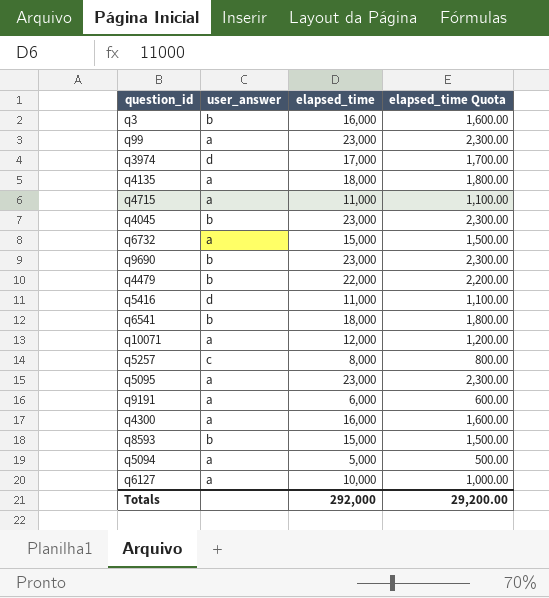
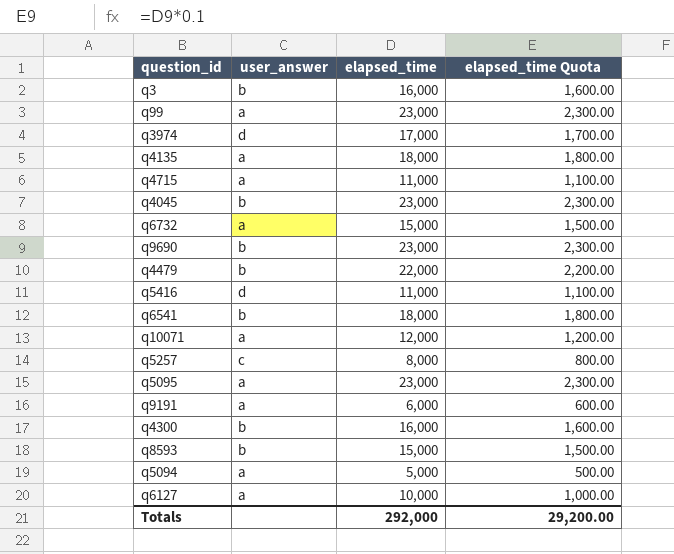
q4300 | user_answer: a -> b

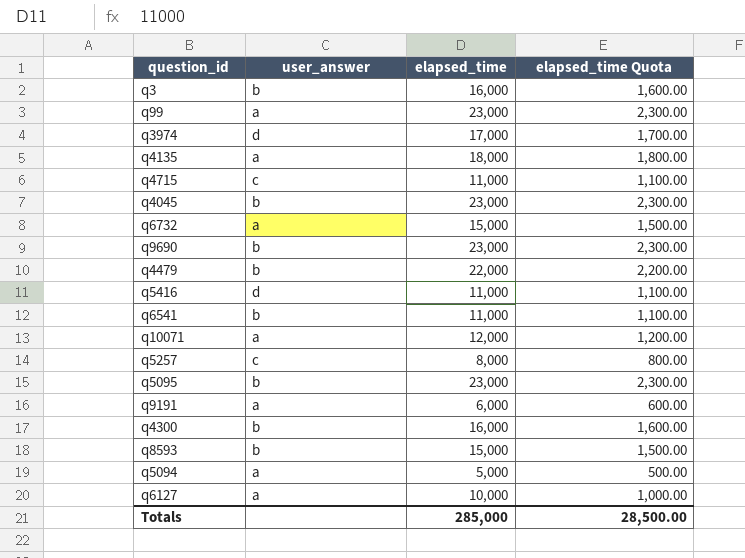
q4715 | user_answer: a -> c
q6541 | elapsed_time: 18,000 -> 11,000
q6541 | elapsed_time Quota: 1,800.00 -> 1,100.00
q5095 | user_answer: a -> b
Totals | elapsed_time: 292,000 -> 285,000
Totals | elapsed_time Quota: 29,200.00 -> 28,500.00

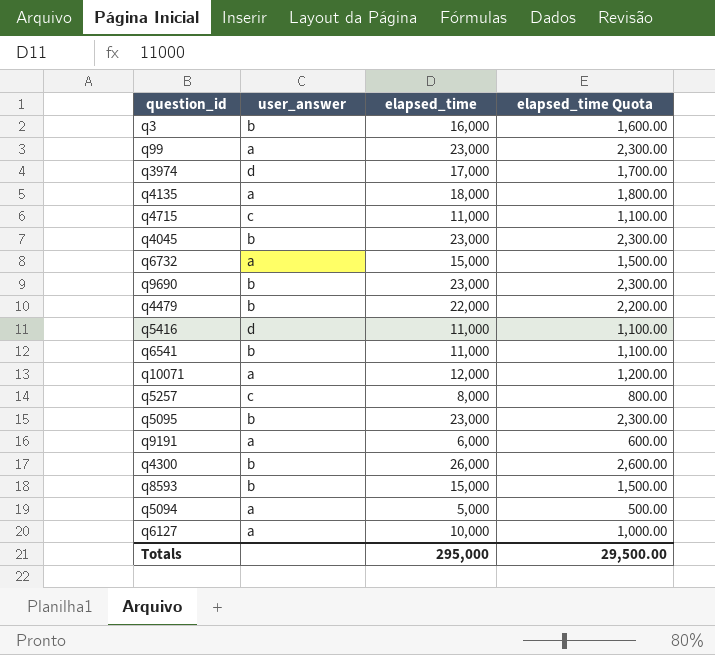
q4300 | elapsed_time: 16,000 -> 26,000
q4300 | elapsed_time Quota: 1,600.00 -> 2,600.00
Totals | elapsed_time: 285,000 -> 295,000
Totals | elapsed_time Quota: 28,500.00 -> 29,500.00

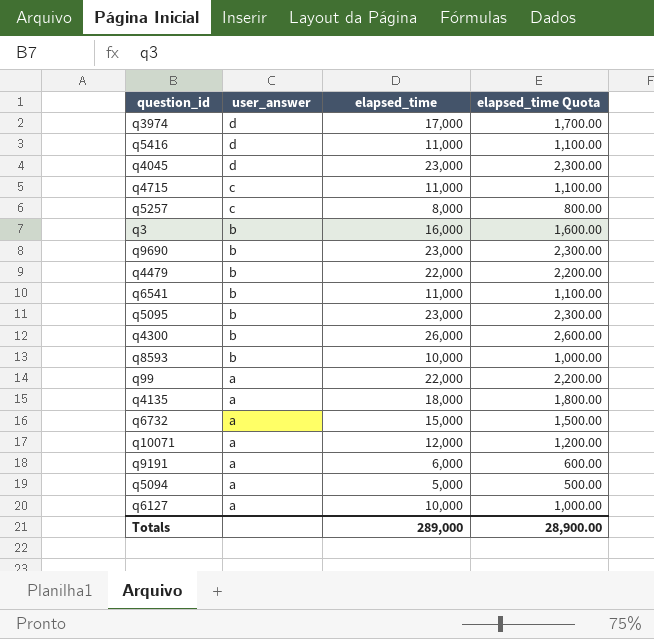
row order: none -> user_answer descending
q4045 | user_answer: b -> d
q8593 | elapsed_time: 15,000 -> 10,000
q8593 | elapsed_time Quota: 1,500.00 -> 1,000.00
q99 | elapsed_time: 23,000 -> 22,000
q99 | elapsed_time Quota: 2,300.00 -> 2,200.00
Totals | elapsed_time: 295,000 -> 289,000
Totals | elapsed_time Quota: 29,500.00 -> 28,900.00

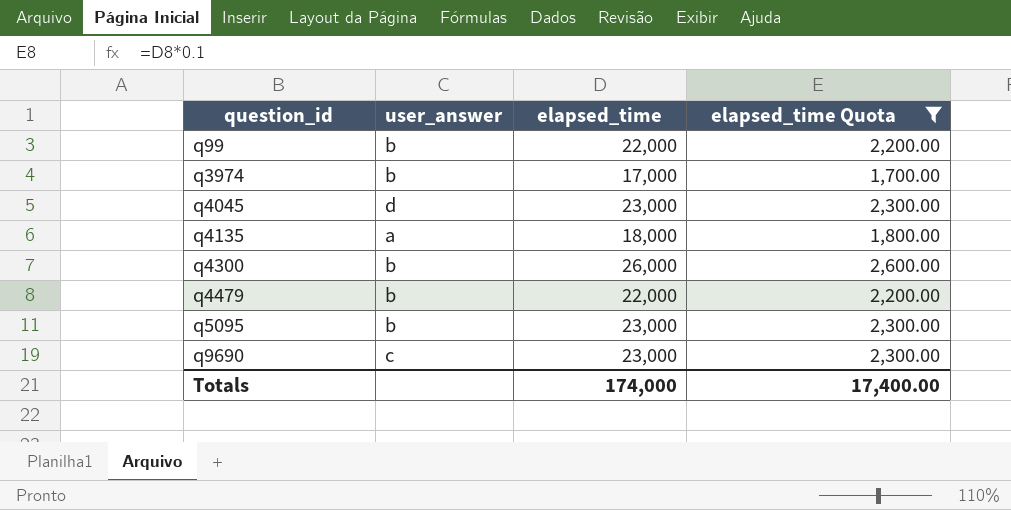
filter: none -> elapsed_time Quota >= 1,700.00
row order: user_answer descending -> question_id ascending
q99 | user_answer: a -> b
q3974 | user_answer: d -> b
q9690 | user_answer: b -> c
Totals | elapsed_time: 289,000 -> 174,000
Totals | elapsed_time Quota: 28,900.00 -> 17,400.00

